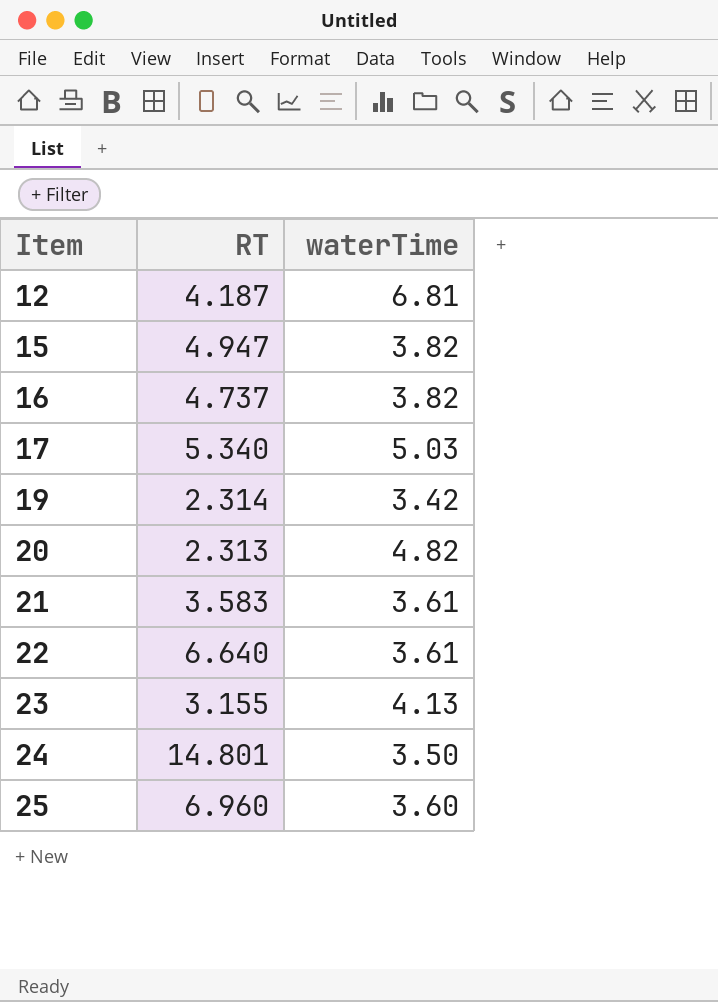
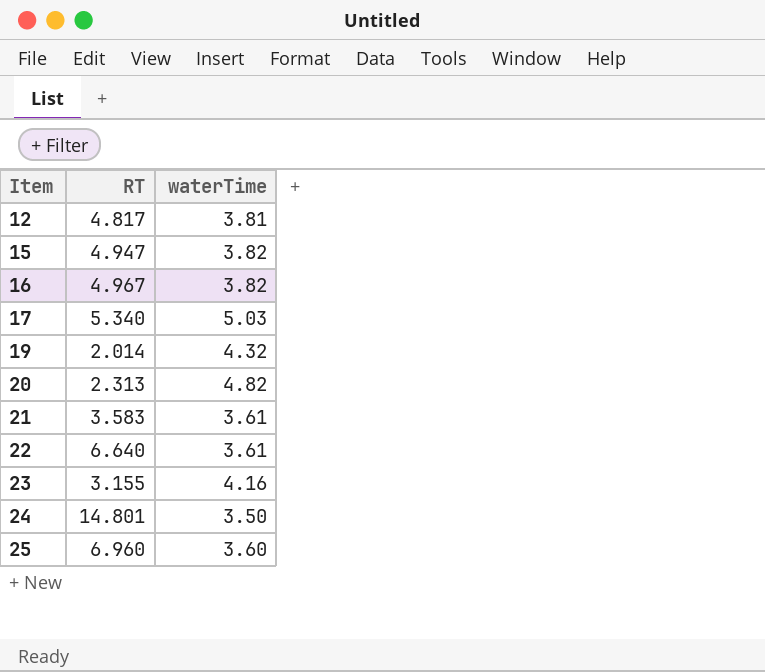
12 | RT: 4.187 -> 4.817
12 | waterTime: 6.81 -> 3.81
16 | RT: 4.737 -> 4.967
19 | RT: 2.314 -> 2.014
19 | waterTime: 3.42 -> 4.32
23 | waterTime: 4.13 -> 4.16

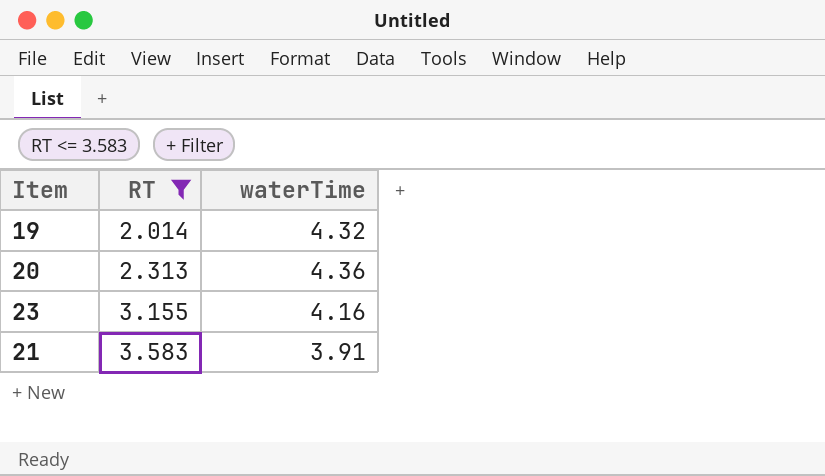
filter: none -> RT <= 3.583
row order: Item ascending -> RT ascending
20 | waterTime: 4.82 -> 4.36
21 | waterTime: 3.61 -> 3.91

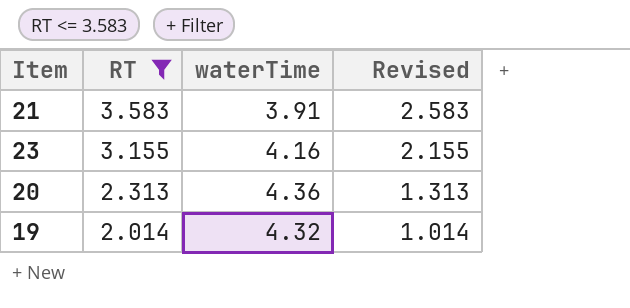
row order: RT ascending -> RT descending
column Revised | formula: none -> [RT] - 1

